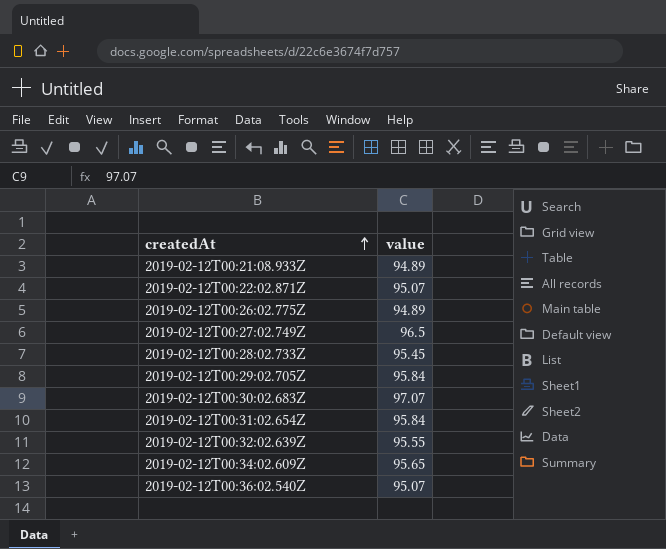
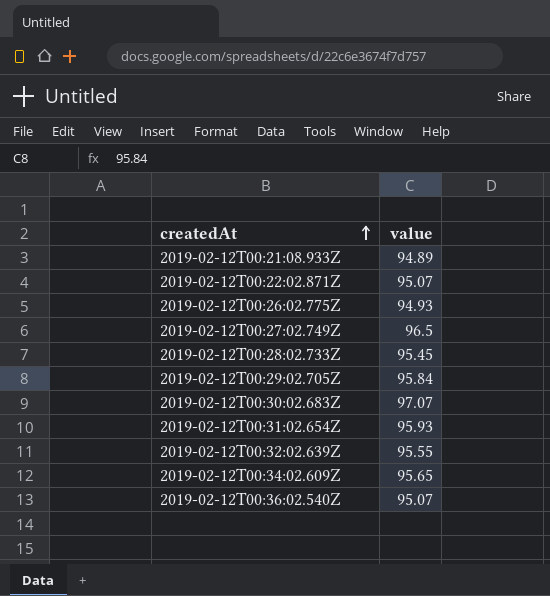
2019-02-12T00:26:02.775Z | value: 94.89 -> 94.93
2019-02-12T00:31:02.654Z | value: 95.84 -> 95.93

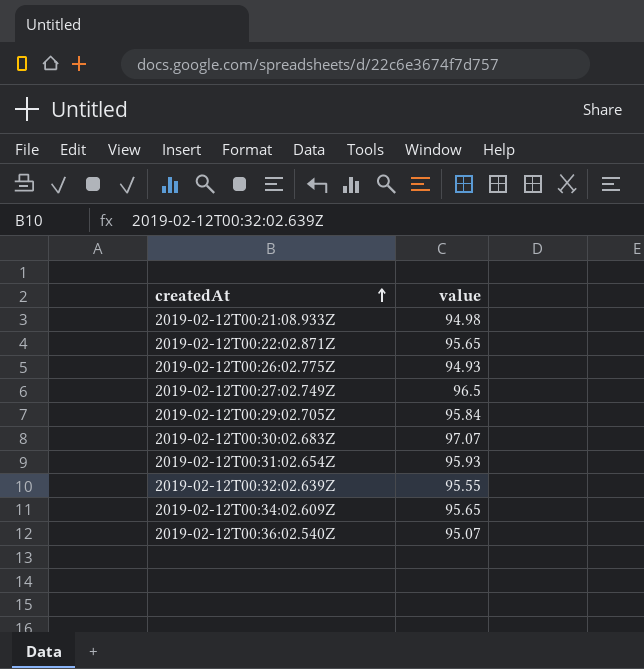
row 2019-02-12T00:28:02.733Z: 95.45 -> none
2019-02-12T00:21:08.933Z | value: 94.89 -> 94.98
2019-02-12T00:22:02.871Z | value: 95.07 -> 95.65

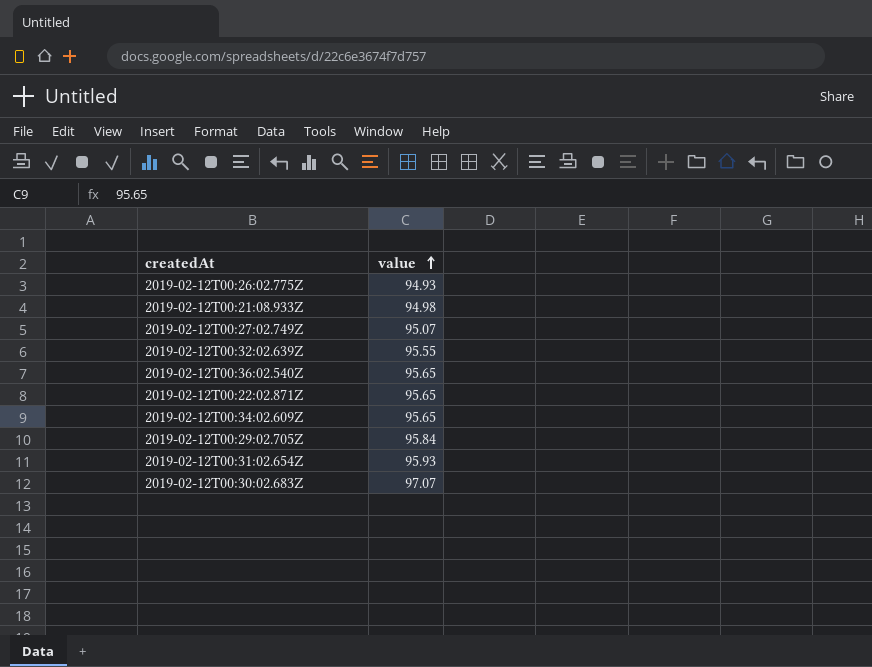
row order: createdAt ascending -> value ascending
2019-02-12T00:27:02.749Z | value: 96.5 -> 95.07
2019-02-12T00:36:02.540Z | value: 95.07 -> 95.65

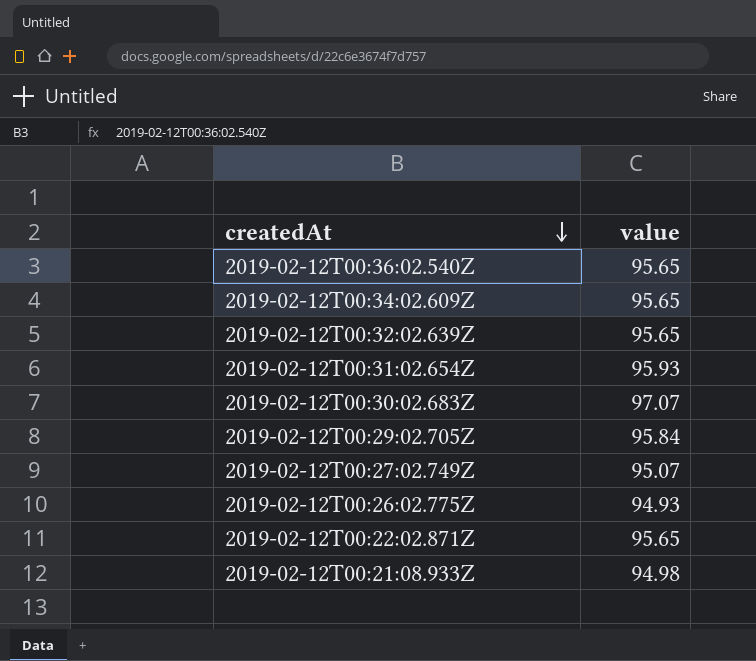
row order: value ascending -> createdAt descending
2019-02-12T00:32:02.639Z | value: 95.55 -> 95.65

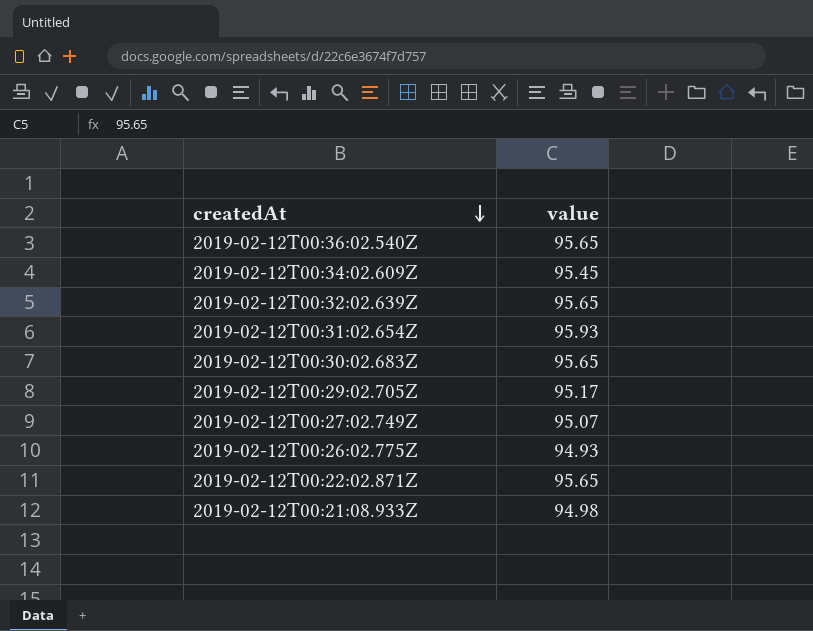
2019-02-12T00:34:02.609Z | value: 95.65 -> 95.45
2019-02-12T00:30:02.683Z | value: 97.07 -> 95.65
2019-02-12T00:29:02.705Z | value: 95.84 -> 95.17

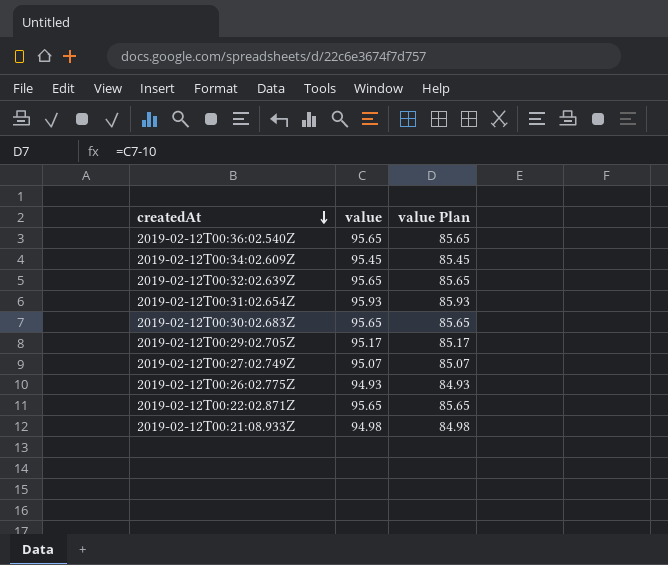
column value Plan | formula: none -> [value] - 10

